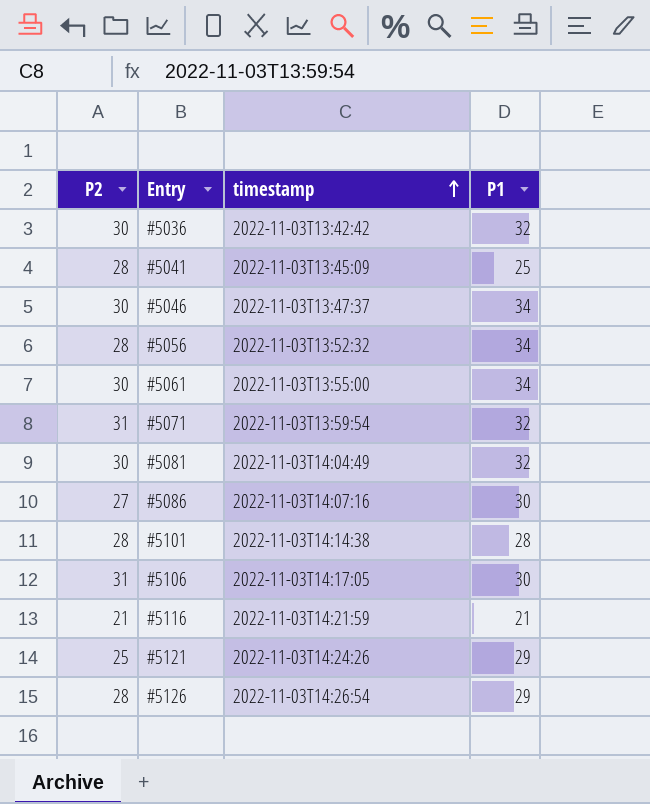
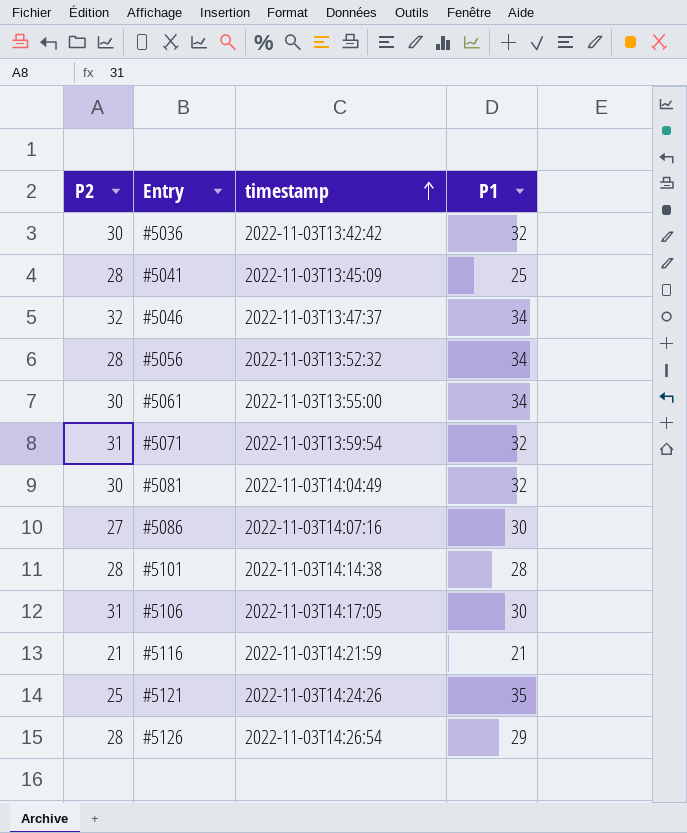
#5046 | P2: 30 -> 32
#5121 | P1: 29 -> 35

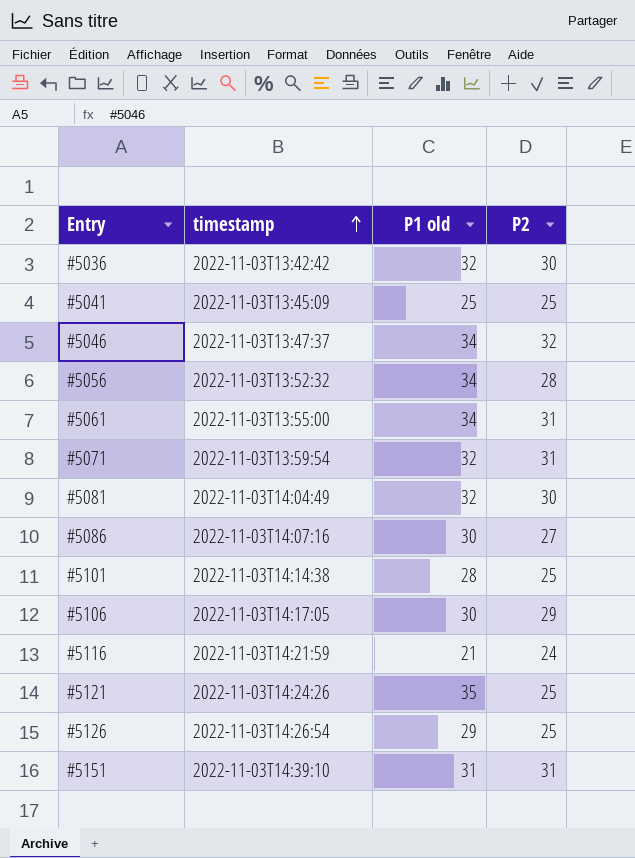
column name: P1 -> P1 old
column P2 | position: 1 -> 4
#5041 | P2: 28 -> 25
#5061 | P2: 30 -> 31
#5101 | P2: 28 -> 25
#5106 | P2: 31 -> 29
#5116 | P2: 21 -> 24
#5126 | P2: 28 -> 25
row #5151: none -> 2022-11-03T14:39:10 | 31 | 31

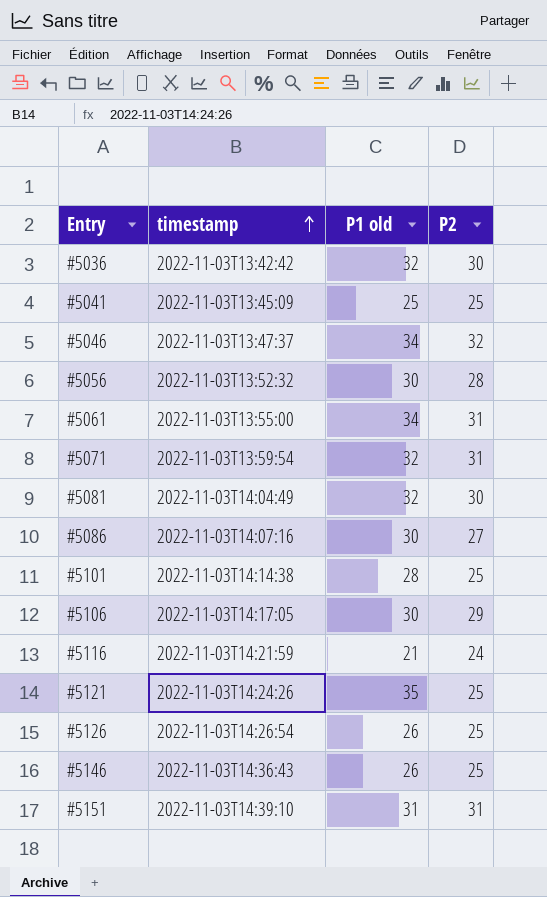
#5056 | P1 old: 34 -> 30
#5126 | P1 old: 29 -> 26
row #5146: none -> 2022-11-03T14:36:43 | 26 | 25

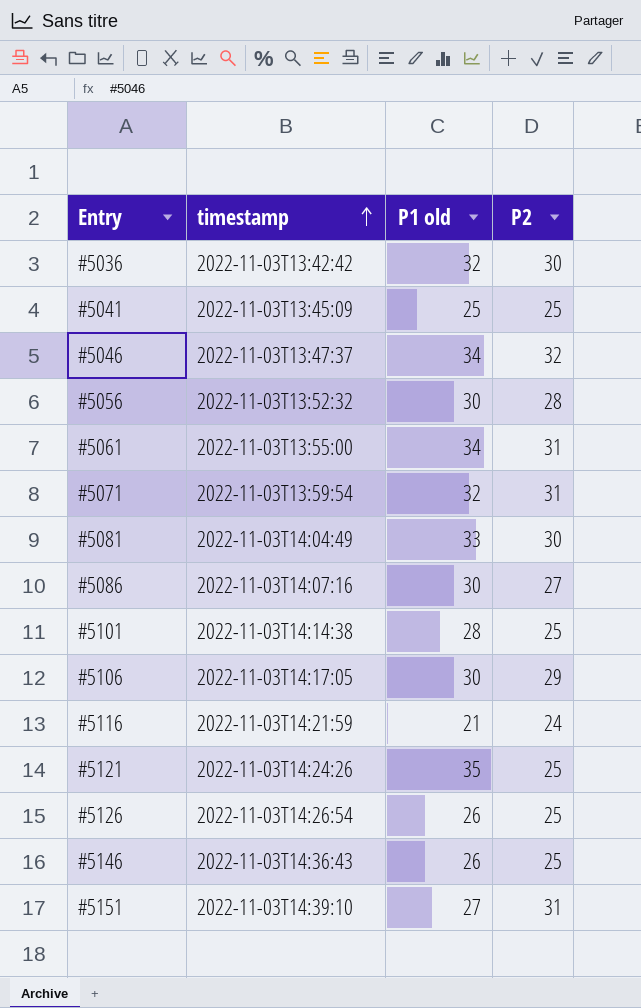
#5081 | P1 old: 32 -> 33
#5151 | P1 old: 31 -> 27

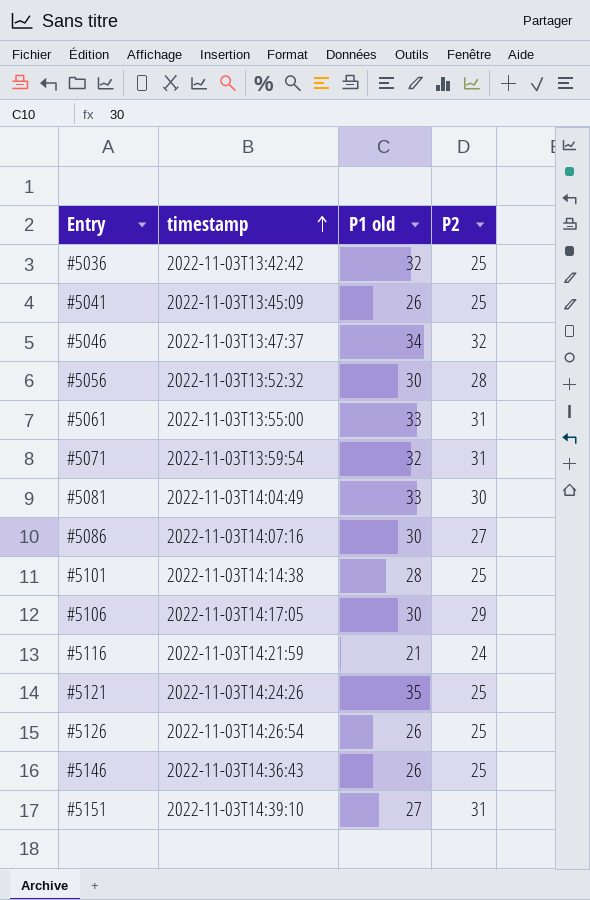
#5036 | P2: 30 -> 25
#5041 | P1 old: 25 -> 26
#5061 | P1 old: 34 -> 33

